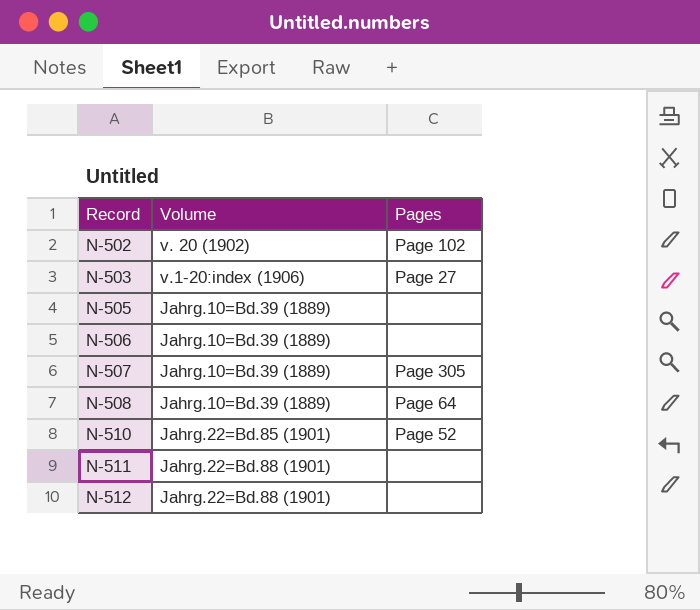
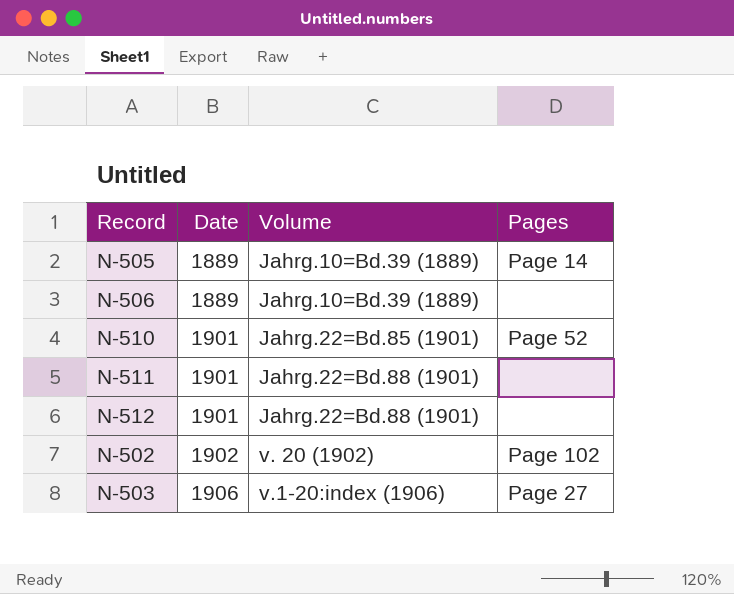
row order: Record ascending -> Date ascending
column Date | position: none -> 2
row N-507: Jahrg.10=Bd.39 (1889) | Page 305 -> none
row N-508: Jahrg.10=Bd.39 (1889) | Page 64 -> none
N-505 | Pages: none -> Page 14

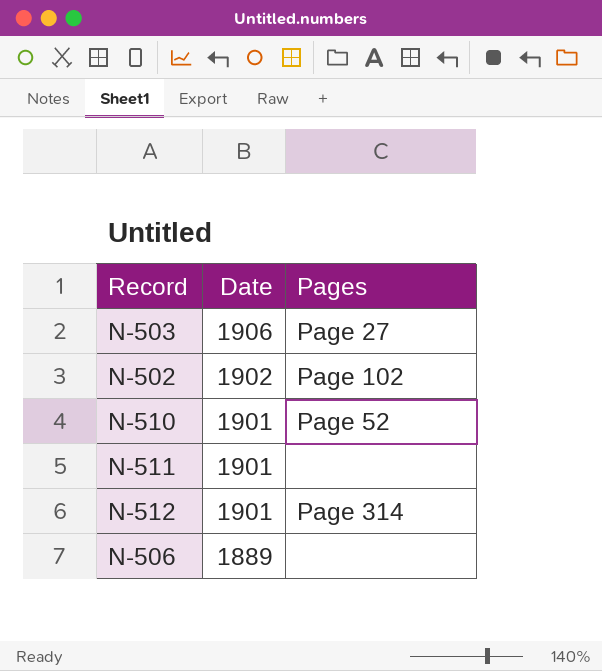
row order: Date ascending -> Date descending
column Volume | position: 3 -> none
row N-505: 1889 | Jahrg.10=Bd.39 (1889) | Page 14 -> none
N-512 | Pages: none -> Page 314

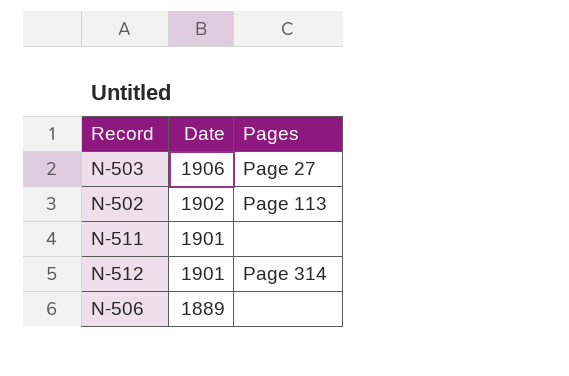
row N-510: 1901 | Page 52 -> none
N-502 | Pages: Page 102 -> Page 113

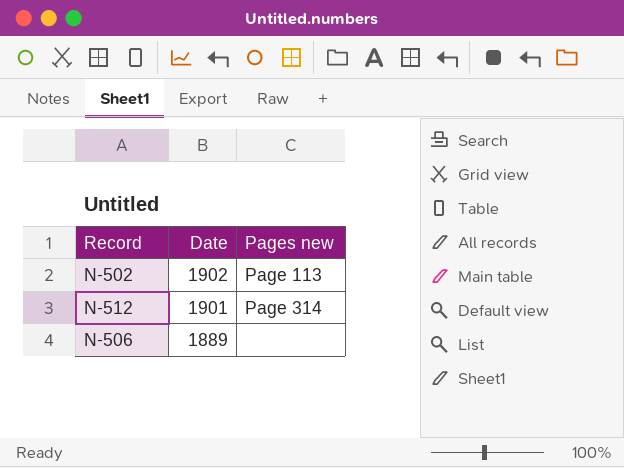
column name: Pages -> Pages new
row N-503: 1906 | Page 27 -> none
row N-511: 1901 | none -> none

